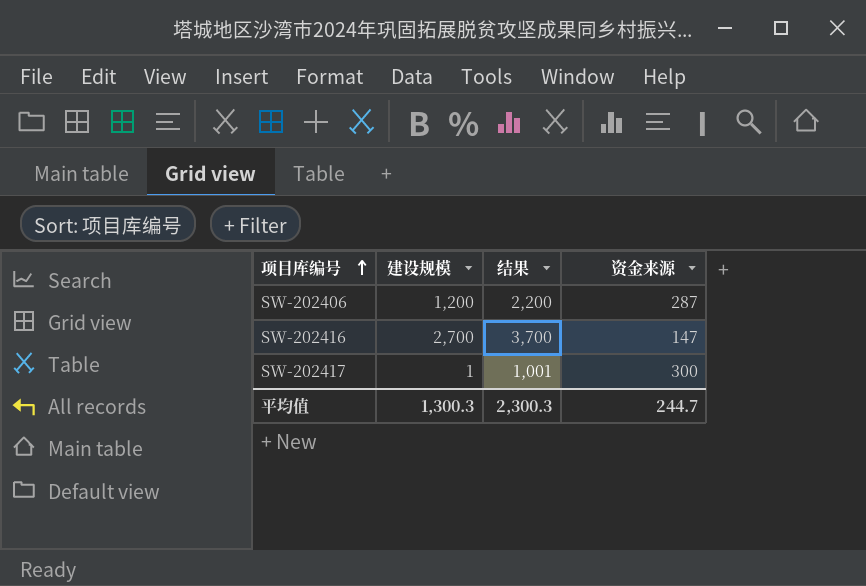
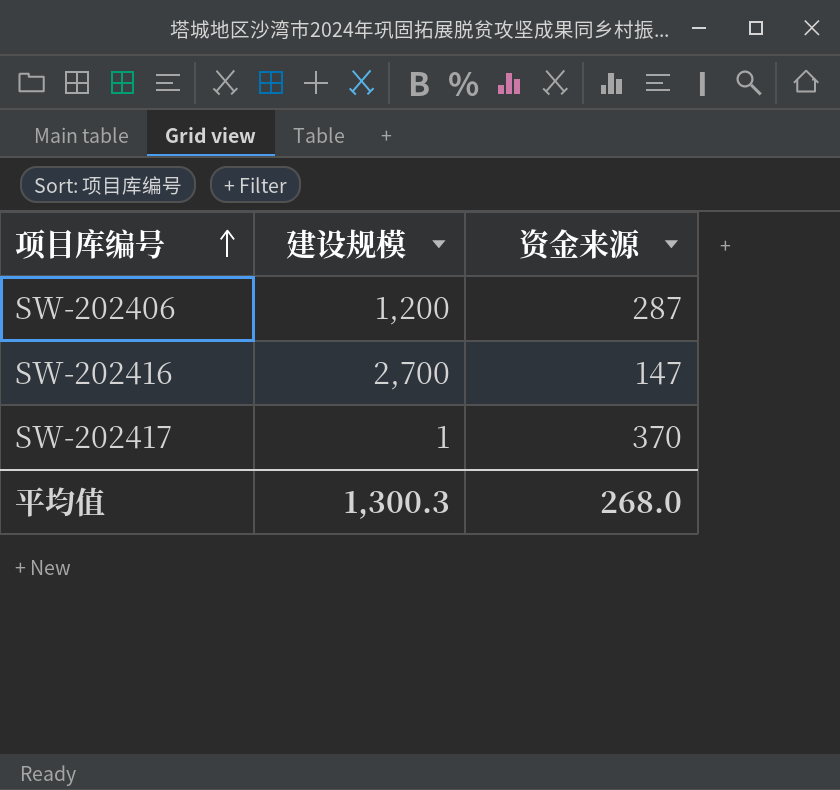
column 结果 | formula: [建设规模] + 1000 -> none
SW-202417 | 资金来源: 300 -> 370
平均值 | 资金来源: 244.7 -> 268.0

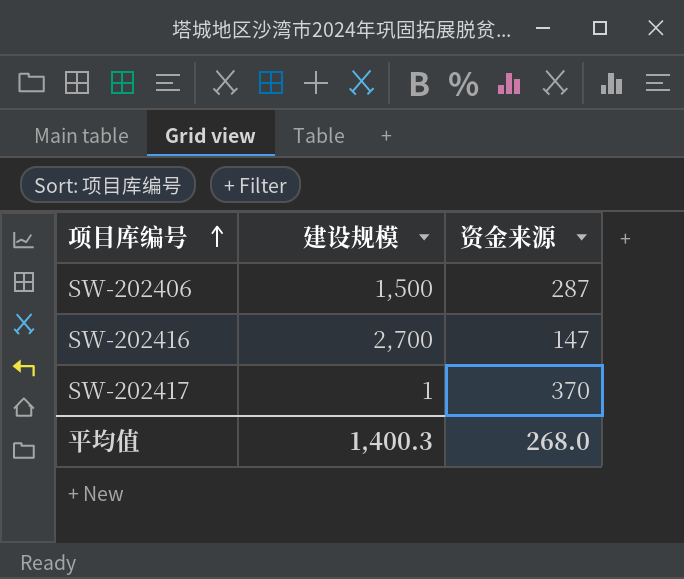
SW-202406 | 建设规模: 1,200 -> 1,500
平均值 | 建设规模: 1,300.3 -> 1,400.3

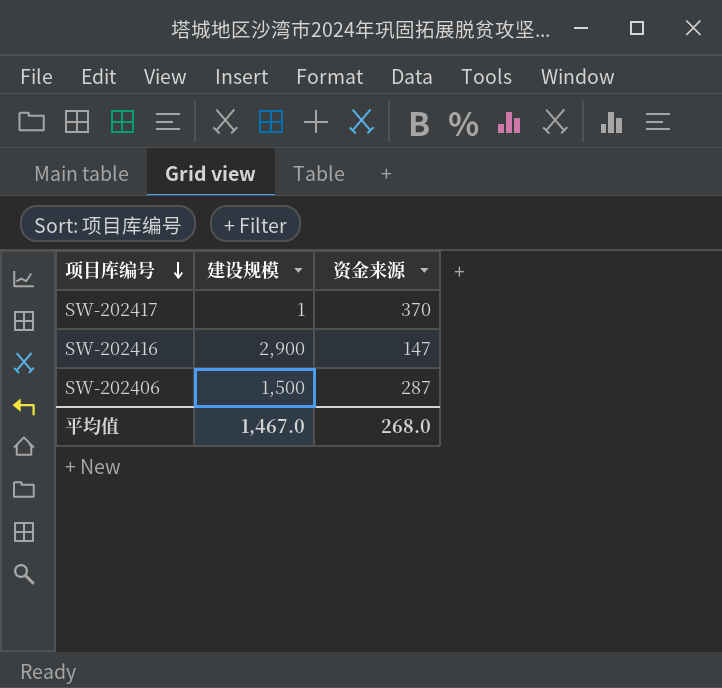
row order: 项目库编号 ascending -> 项目库编号 descending
SW-202416 | 建设规模: 2,700 -> 2,900
平均值 | 建设规模: 1,400.3 -> 1,467.0

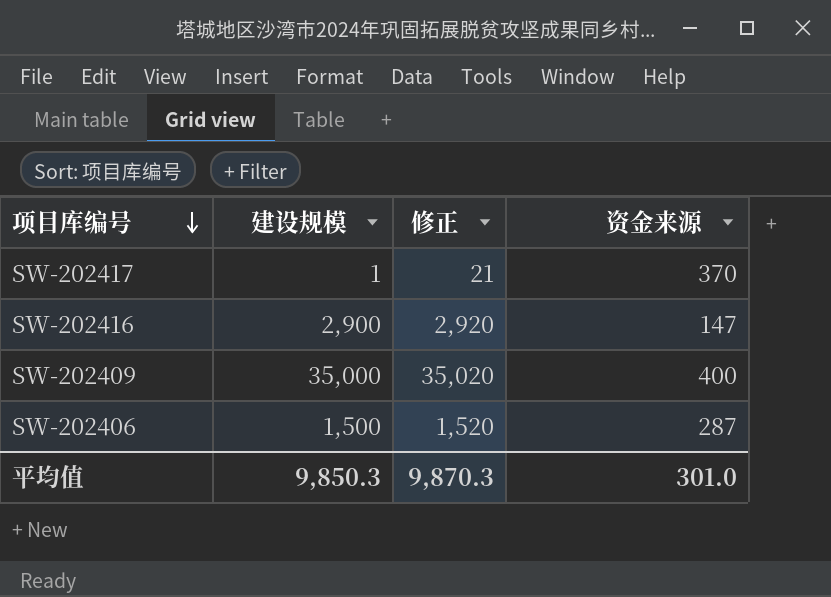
column 修正 | formula: none -> [建设规模] + 20
row SW-202409: none -> 35,000 | 35,020 | 400
平均值 | 建设规模: 1,467.0 -> 9,850.3
平均值 | 资金来源: 268.0 -> 301.0

